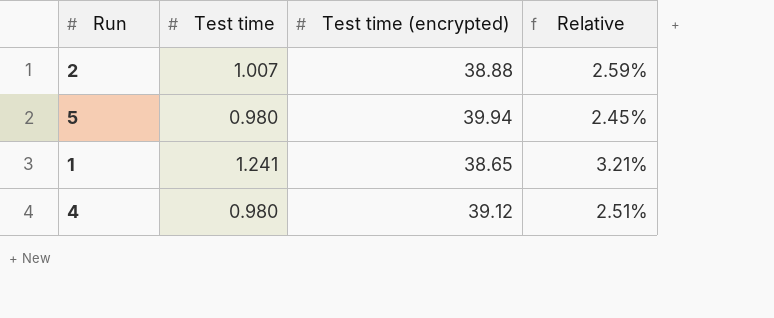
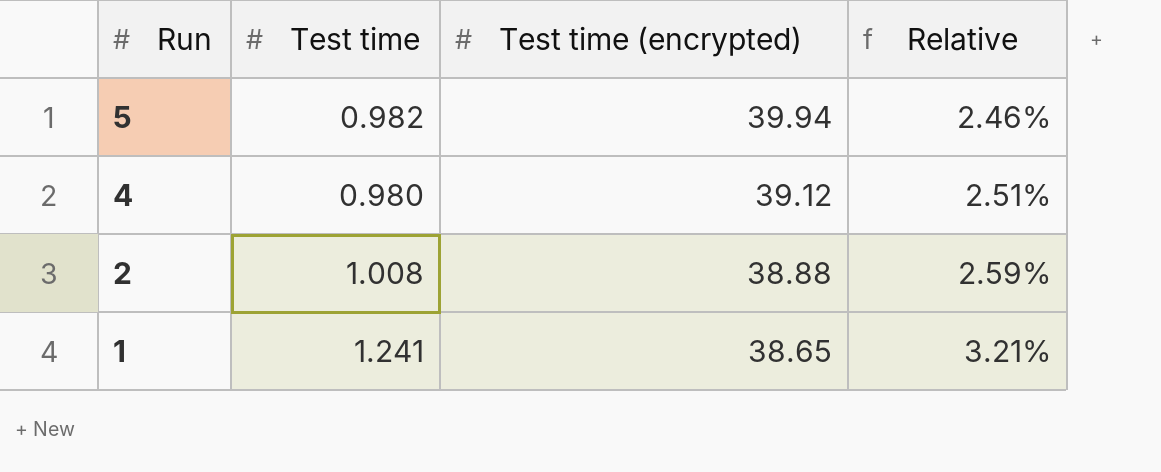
row order: none -> Run descending
5 | Test time: 0.980 -> 0.982
5 | Relative: 2.45% -> 2.46%
2 | Test time: 1.007 -> 1.008

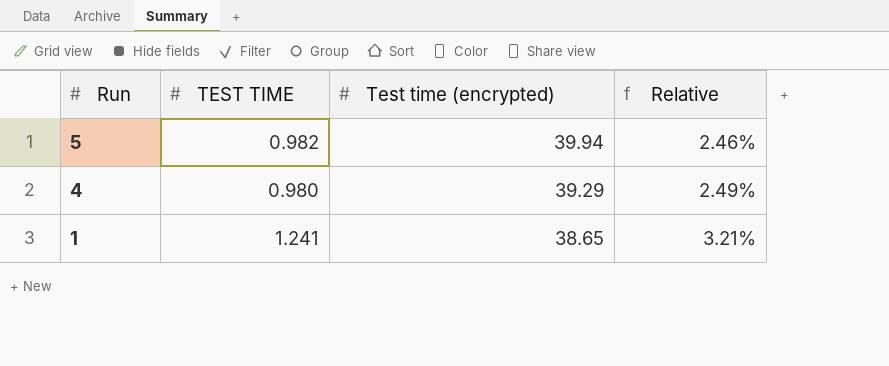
column name: Test time -> TEST TIME
row 2: 1.008 | 38.88 | 2.59% -> none
4 | Test time (encrypted): 39.12 -> 39.29
4 | Relative: 2.51% -> 2.49%

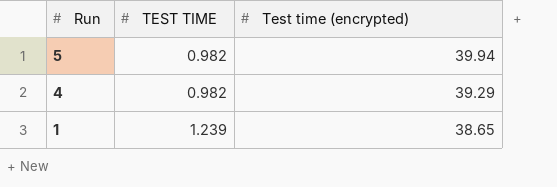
column Relative | formula: [TEST TIME] / [Test time (encrypted)] -> none
4 | TEST TIME: 0.980 -> 0.982
1 | TEST TIME: 1.241 -> 1.239

